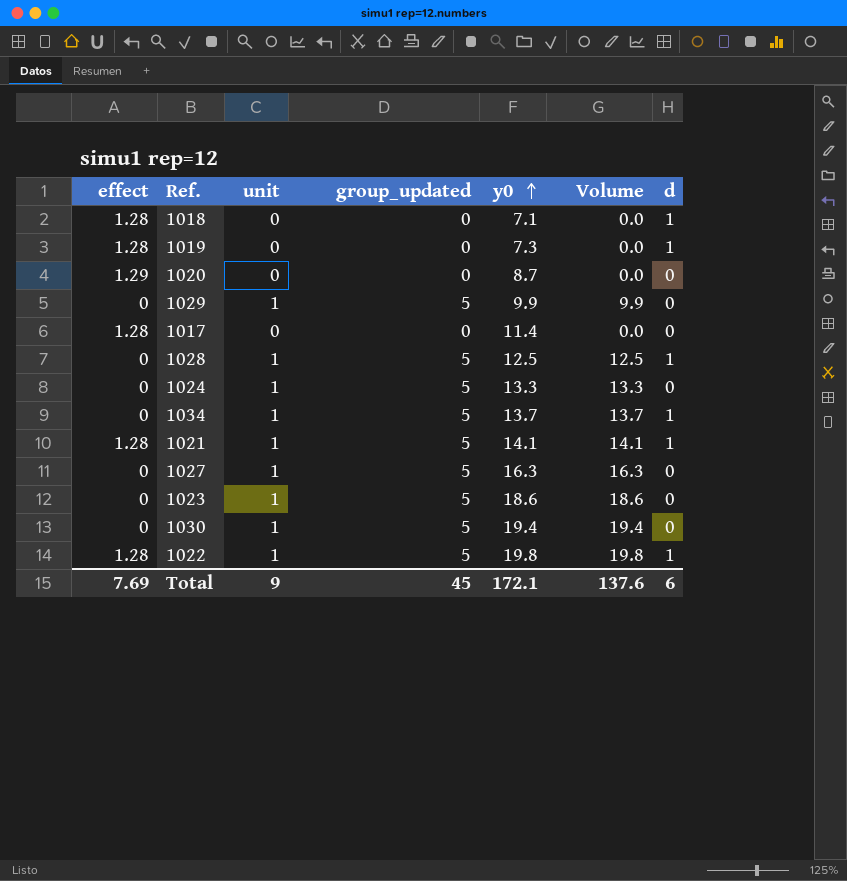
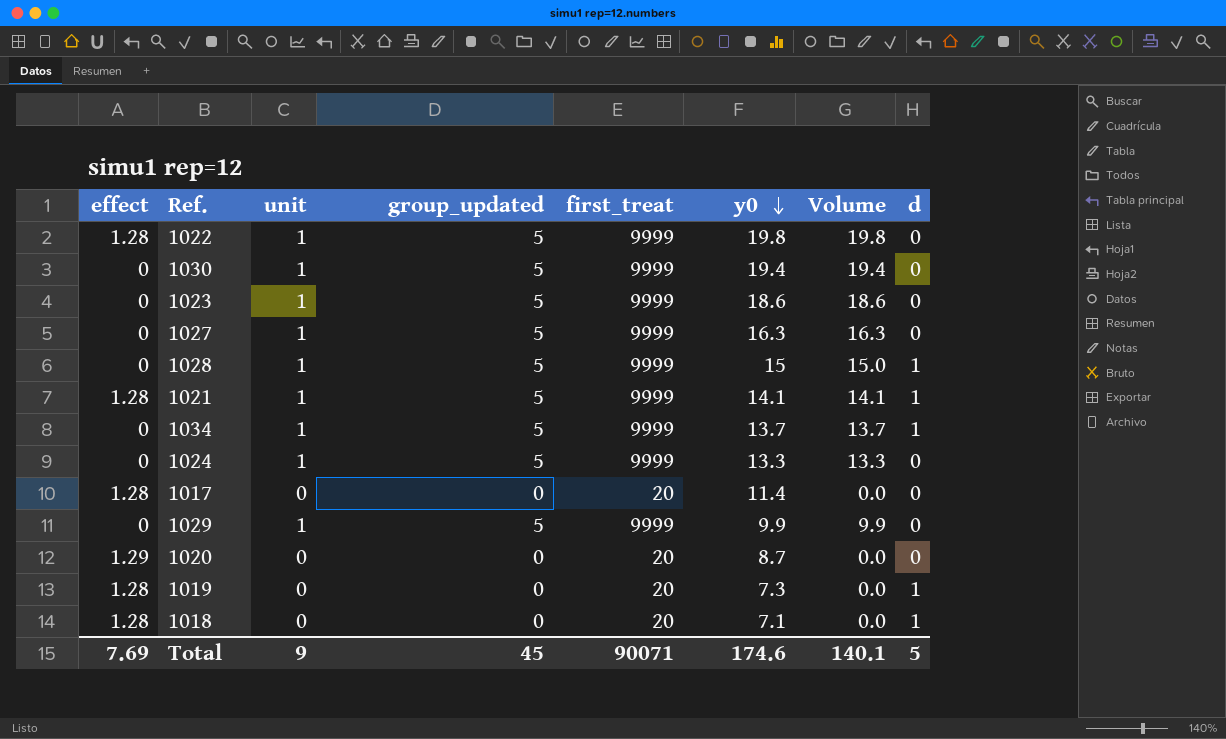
row order: y0 ascending -> y0 descending
column first_treat | position: none -> 5
1022 | d: 1 -> 0
1028 | y0: 12.5 -> 15
1028 | Volume: 12.5 -> 15.0
Total | y0: 172.1 -> 174.6
Total | Volume: 137.6 -> 140.1
Total | d: 6 -> 5

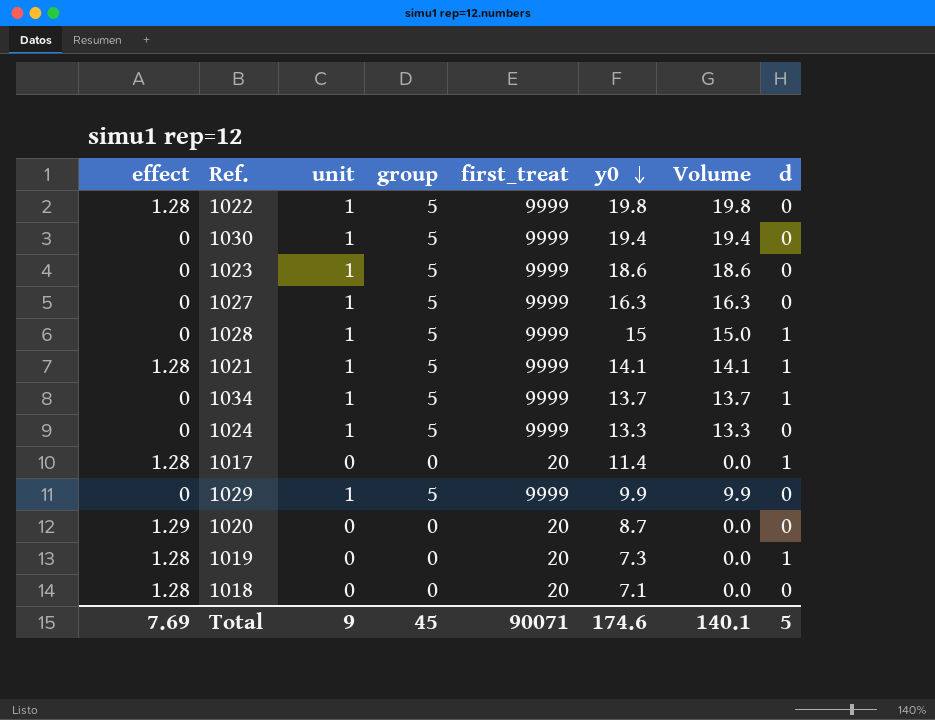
column name: group_updated -> group
1017 | d: 0 -> 1
1018 | d: 1 -> 0

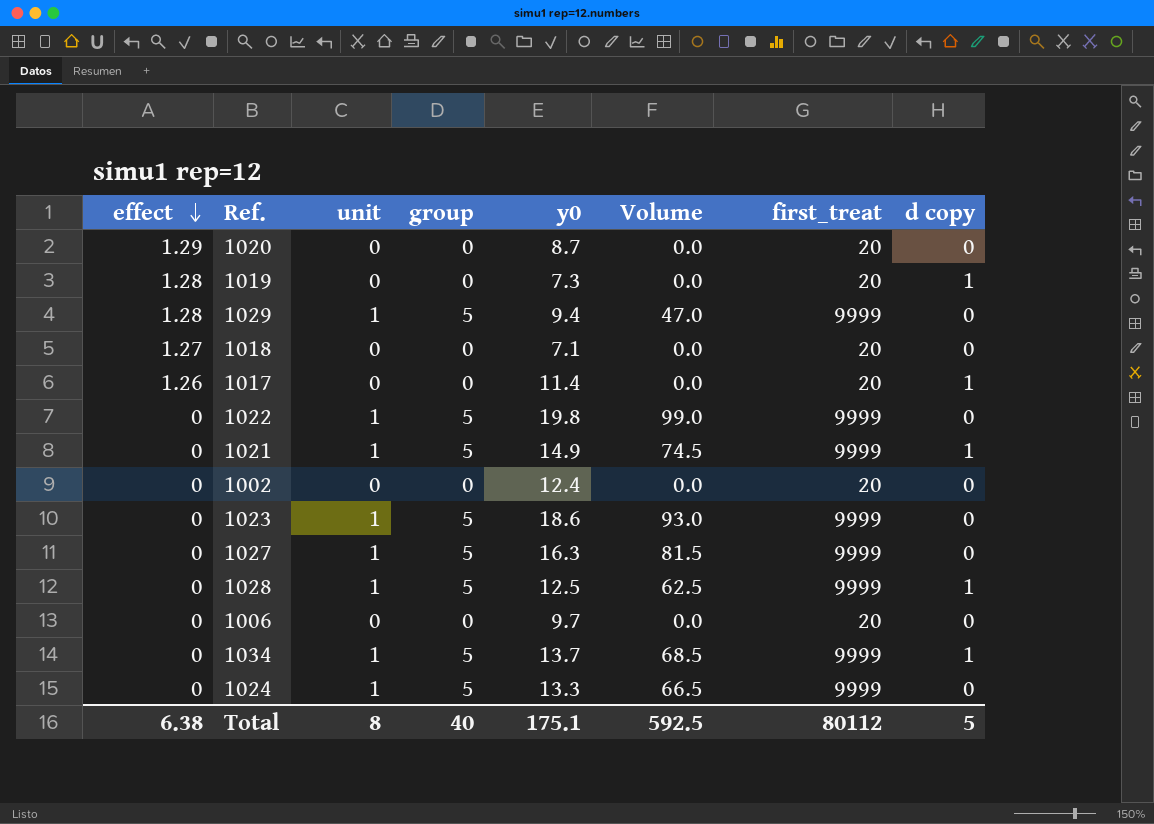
row order: y0 descending -> effect descending
column Volume | formula: [unit] * [y0] -> [group] * [y0]
column first_treat | position: 5 -> 7
column name: d -> d copy
row 1030: 0 | 1 | 5 | 9999 | 19.4 | 19.4 | 0 -> none
1029 | effect: 0 -> 1.28
1029 | y0: 9.9 -> 9.4
1018 | effect: 1.28 -> 1.27
1017 | effect: 1.28 -> 1.26
1022 | effect: 1.28 -> 0
1021 | effect: 1.28 -> 0
1021 | y0: 14.1 -> 14.9
row 1002: none -> 0 | 0 | 0 | 12.4 | 0.0 | 20 | 0
1028 | y0: 15 -> 12.5
row 1006: none -> 0 | 0 | 0 | 9.7 | 0.0 | 20 | 0
Total | effect: 7.69 -> 6.38
Total | unit: 9 -> 8
Total | group: 45 -> 40
Total | y0: 174.6 -> 175.1
Total | Volume: 140.1 -> 592.5
Total | first_treat: 90071 -> 80112

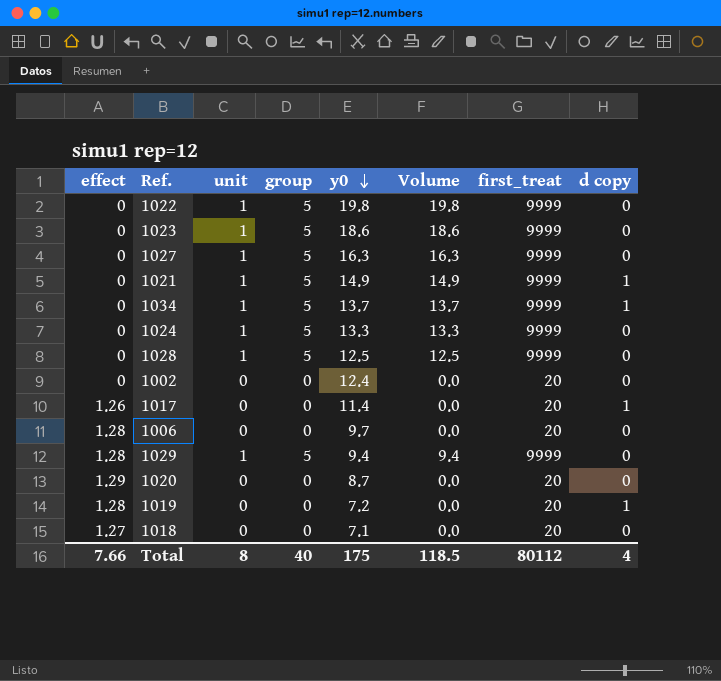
row order: effect descending -> y0 descending
column Volume | formula: [group] * [y0] -> [unit] * [y0]
1028 | d copy: 1 -> 0
1006 | effect: 0 -> 1.28
1019 | y0: 7.3 -> 7.2
Total | effect: 6.38 -> 7.66
Total | y0: 175.1 -> 175
Total | Volume: 592.5 -> 118.5
Total | d copy: 5 -> 4

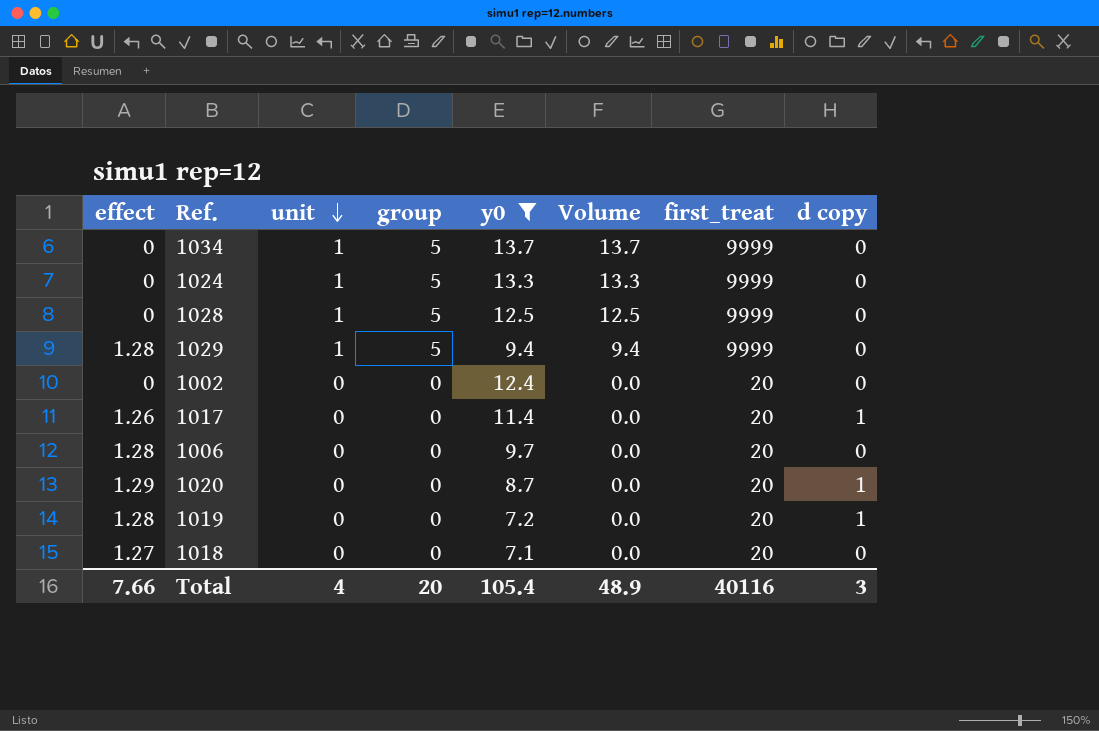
filter: none -> y0 <= 13.7
row order: y0 descending -> unit descending
1034 | d copy: 1 -> 0
1020 | d copy: 0 -> 1
Total | unit: 8 -> 4
Total | group: 40 -> 20
Total | y0: 175 -> 105.4
Total | Volume: 118.5 -> 48.9
Total | first_treat: 80112 -> 40116
Total | d copy: 4 -> 3

